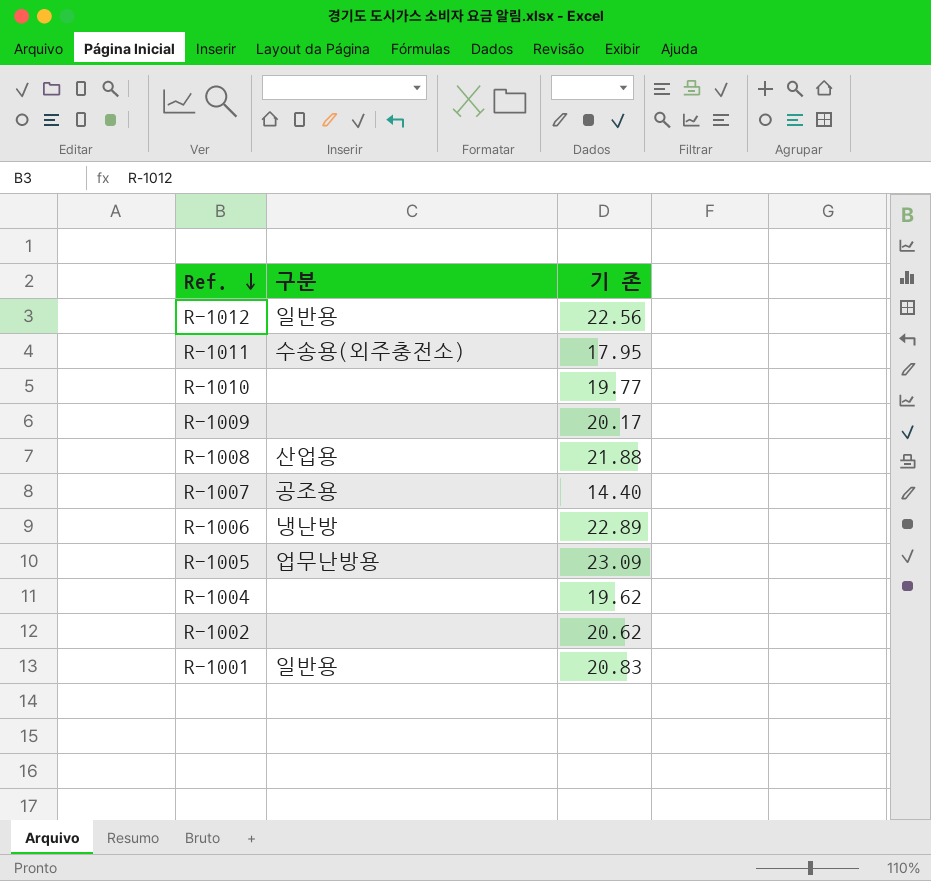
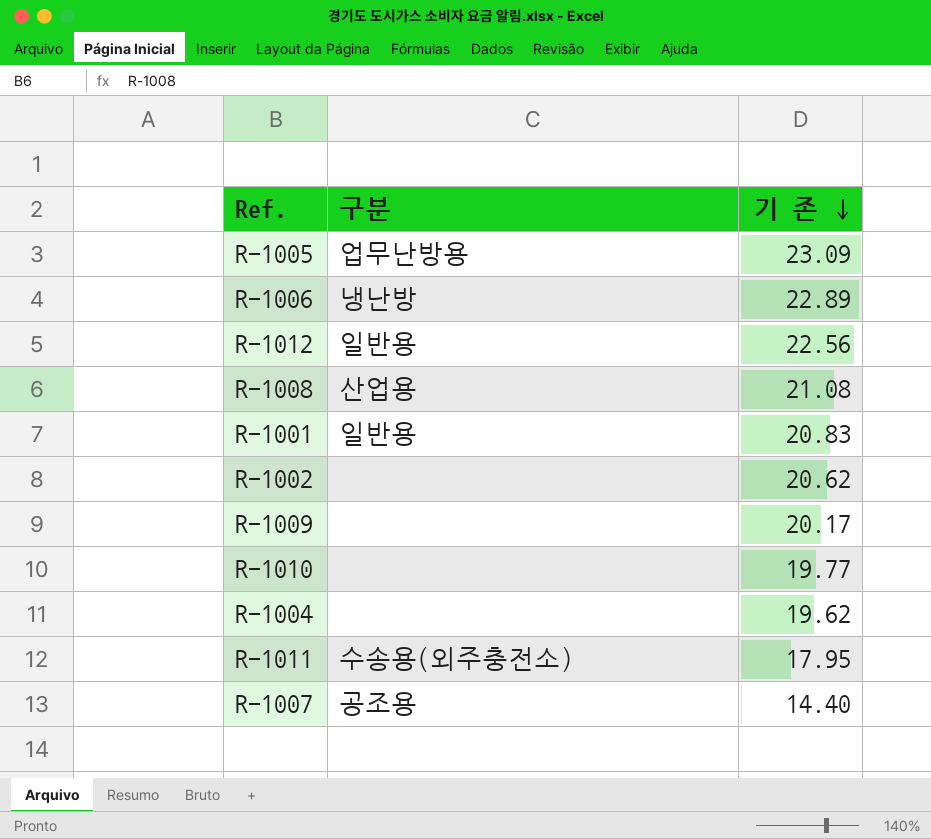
row order: Ref. descending -> 기 존 descending
R-1008 | 기 존: 21.88 -> 21.08

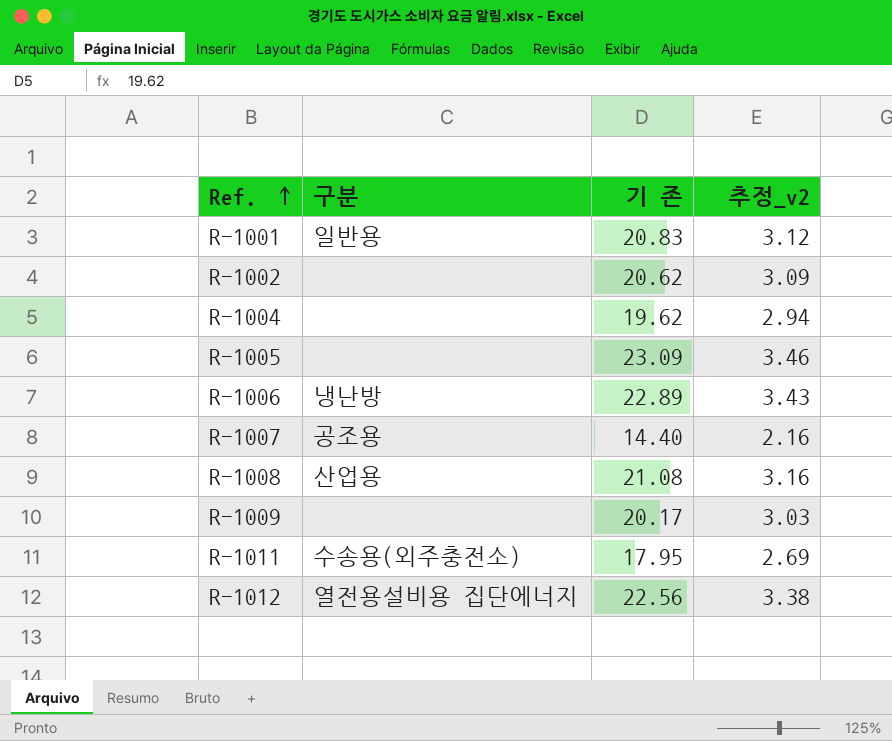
row order: 기 존 descending -> Ref. ascending
column 추정_v2 | formula: none -> [기 존] * 0.15
row R-1010: none | 19.77 -> none
R-1005 | 구분: 업무난방용 -> none
R-1012 | 구분: 일반용 -> 열전용설비용 집단에너지

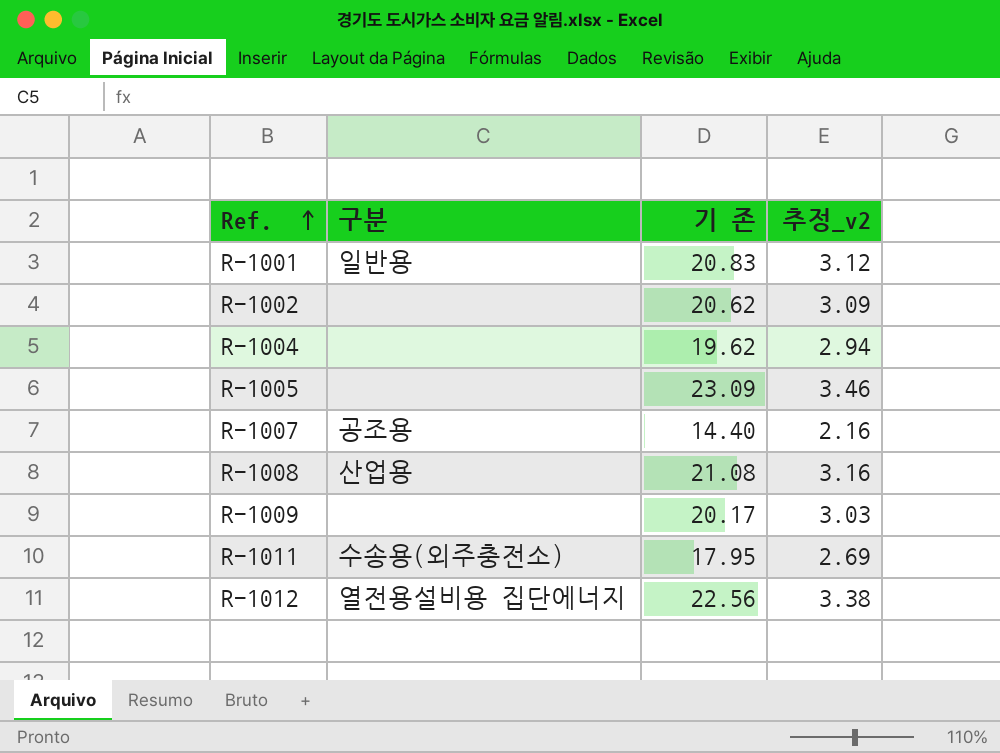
row R-1006: 냉난방 | 22.89 | 3.43 -> none

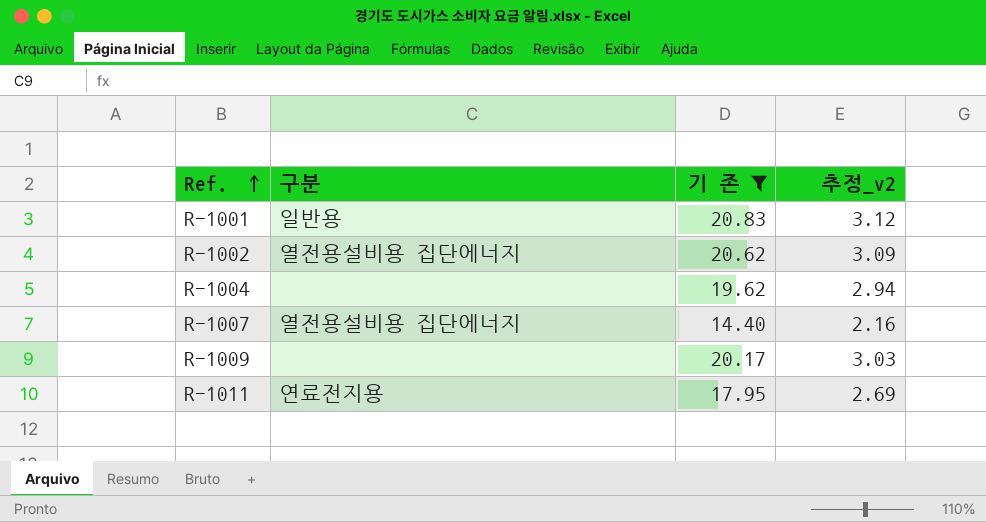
filter: none -> 기 존 <= 20.83
R-1002 | 구분: none -> 열전용설비용 집단에너지
R-1007 | 구분: 공조용 -> 열전용설비용 집단에너지
R-1011 | 구분: 수송용(외주충전소) -> 연료전지용

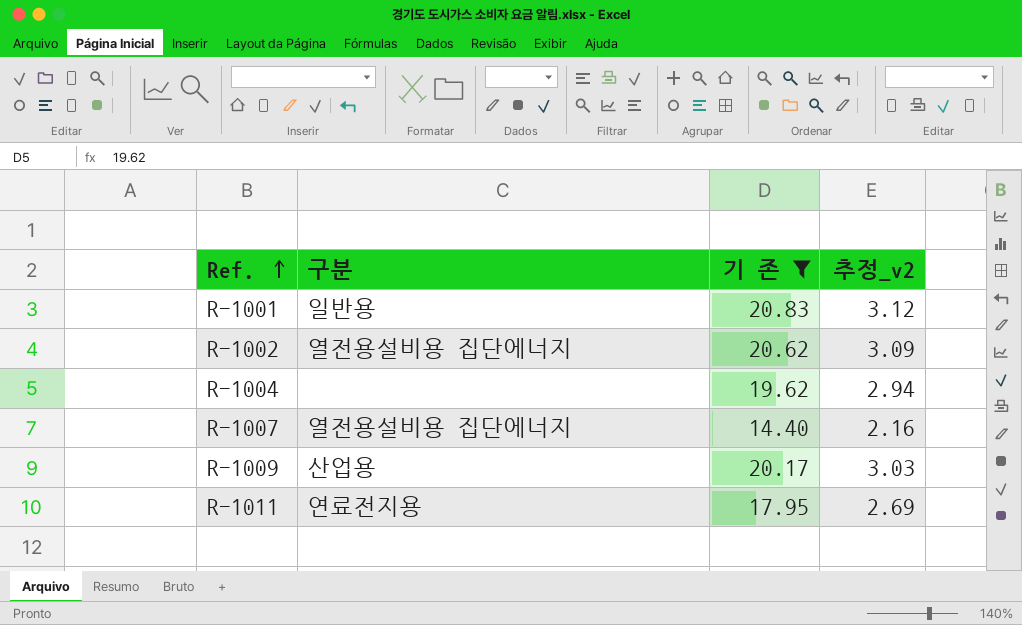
R-1009 | 구분: none -> 산업용

